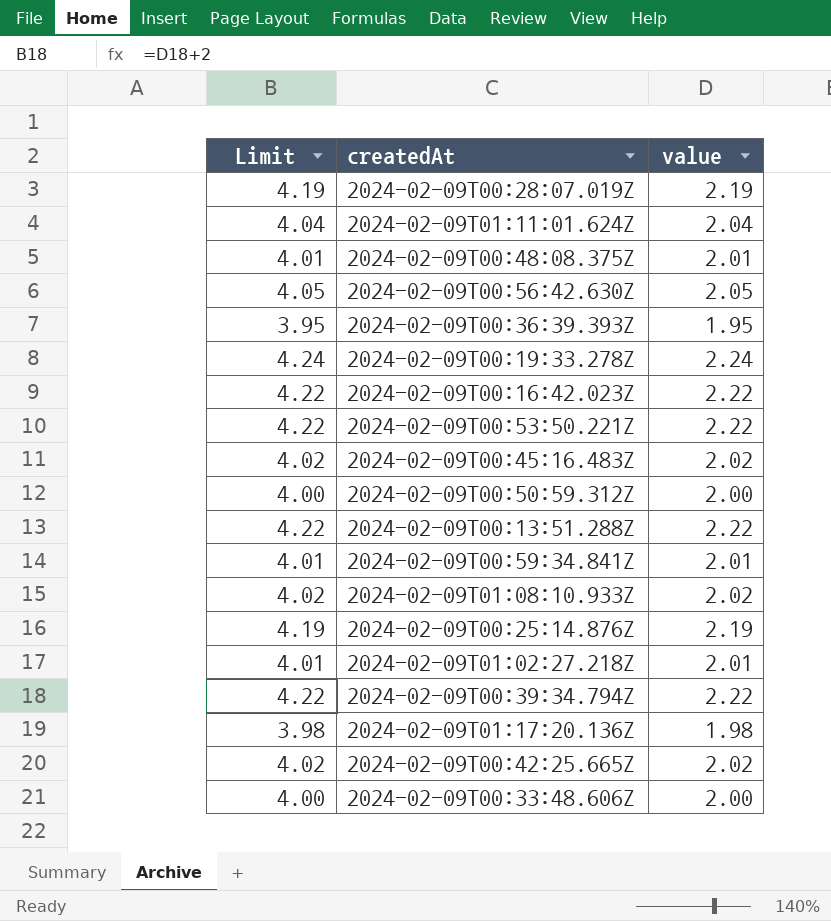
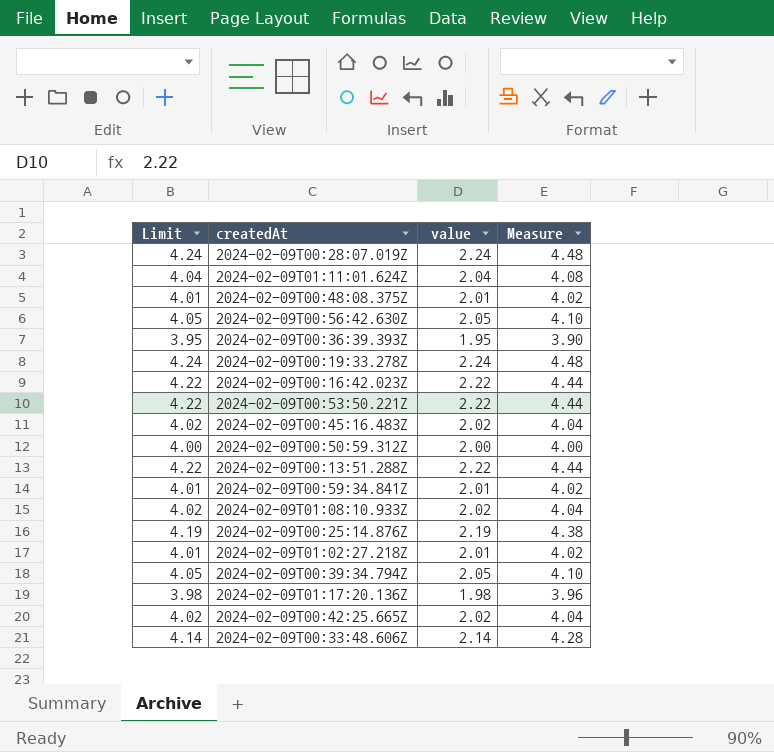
column Measure | formula: none -> [value] * 2
2024-02-09T00:28:07.019Z | Limit: 4.19 -> 4.24
2024-02-09T00:28:07.019Z | value: 2.19 -> 2.24
2024-02-09T00:39:34.794Z | Limit: 4.22 -> 4.05
2024-02-09T00:39:34.794Z | value: 2.22 -> 2.05
2024-02-09T00:33:48.606Z | Limit: 4.00 -> 4.14
2024-02-09T00:33:48.606Z | value: 2.00 -> 2.14

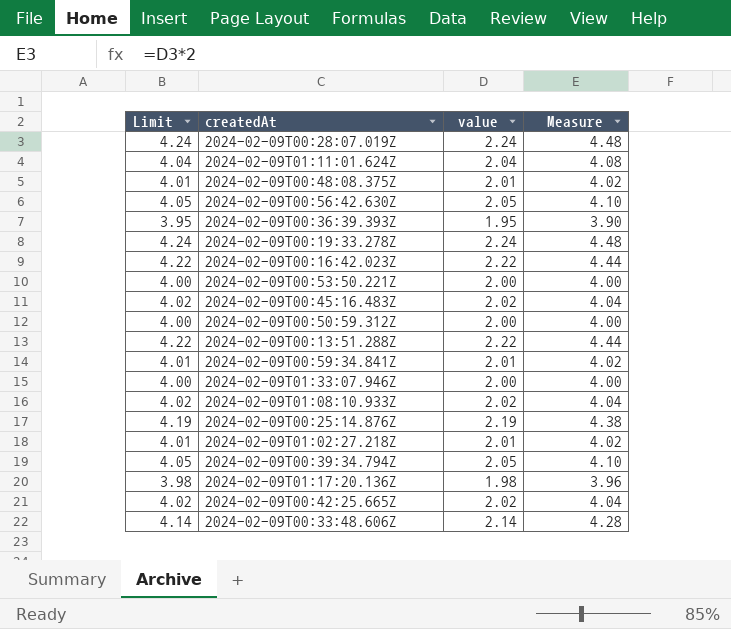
2024-02-09T00:53:50.221Z | Limit: 4.22 -> 4.00
2024-02-09T00:53:50.221Z | value: 2.22 -> 2.00
2024-02-09T00:53:50.221Z | Measure: 4.44 -> 4.00
row 2024-02-09T01:33:07.946Z: none -> 4.00 | 2.00 | 4.00

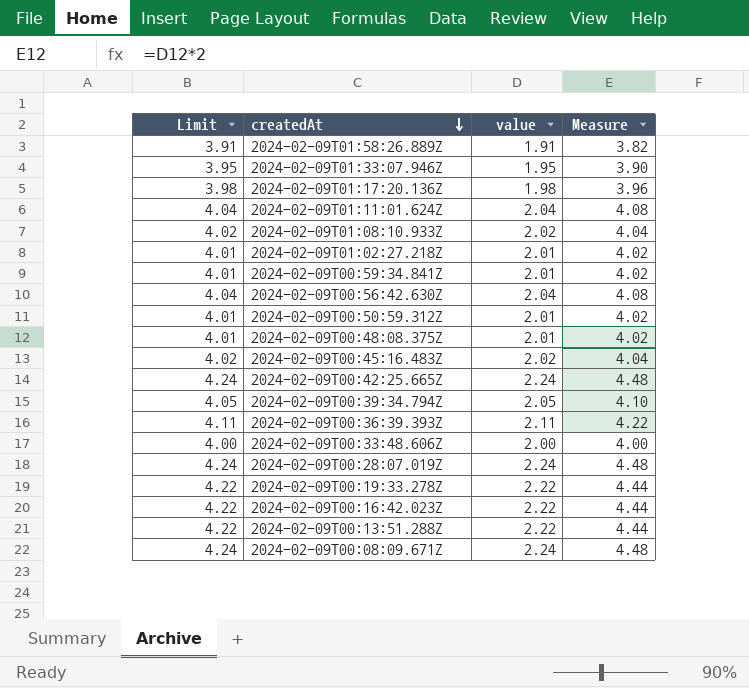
row order: none -> createdAt descending
row 2024-02-09T00:53:50.221Z: 4.00 | 2.00 | 4.00 -> none
row 2024-02-09T00:25:14.876Z: 4.19 | 2.19 | 4.38 -> none
row 2024-02-09T01:58:26.889Z: none -> 3.91 | 1.91 | 3.82
2024-02-09T01:33:07.946Z | Limit: 4.00 -> 3.95
2024-02-09T01:33:07.946Z | value: 2.00 -> 1.95
2024-02-09T01:33:07.946Z | Measure: 4.00 -> 3.90
2024-02-09T00:56:42.630Z | Limit: 4.05 -> 4.04
2024-02-09T00:56:42.630Z | value: 2.05 -> 2.04
2024-02-09T00:56:42.630Z | Measure: 4.10 -> 4.08
2024-02-09T00:50:59.312Z | Limit: 4.00 -> 4.01
2024-02-09T00:50:59.312Z | value: 2.00 -> 2.01
2024-02-09T00:50:59.312Z | Measure: 4.00 -> 4.02
2024-02-09T00:42:25.665Z | Limit: 4.02 -> 4.24
2024-02-09T00:42:25.665Z | value: 2.02 -> 2.24
2024-02-09T00:42:25.665Z | Measure: 4.04 -> 4.48
2024-02-09T00:36:39.393Z | Limit: 3.95 -> 4.11
2024-02-09T00:36:39.393Z | value: 1.95 -> 2.11
2024-02-09T00:36:39.393Z | Measure: 3.90 -> 4.22
2024-02-09T00:33:48.606Z | Limit: 4.14 -> 4.00
2024-02-09T00:33:48.606Z | value: 2.14 -> 2.00
2024-02-09T00:33:48.606Z | Measure: 4.28 -> 4.00
2024-02-09T00:19:33.278Z | Limit: 4.24 -> 4.22
2024-02-09T00:19:33.278Z | value: 2.24 -> 2.22
2024-02-09T00:19:33.278Z | Measure: 4.48 -> 4.44
row 2024-02-09T00:08:09.671Z: none -> 4.24 | 2.24 | 4.48

